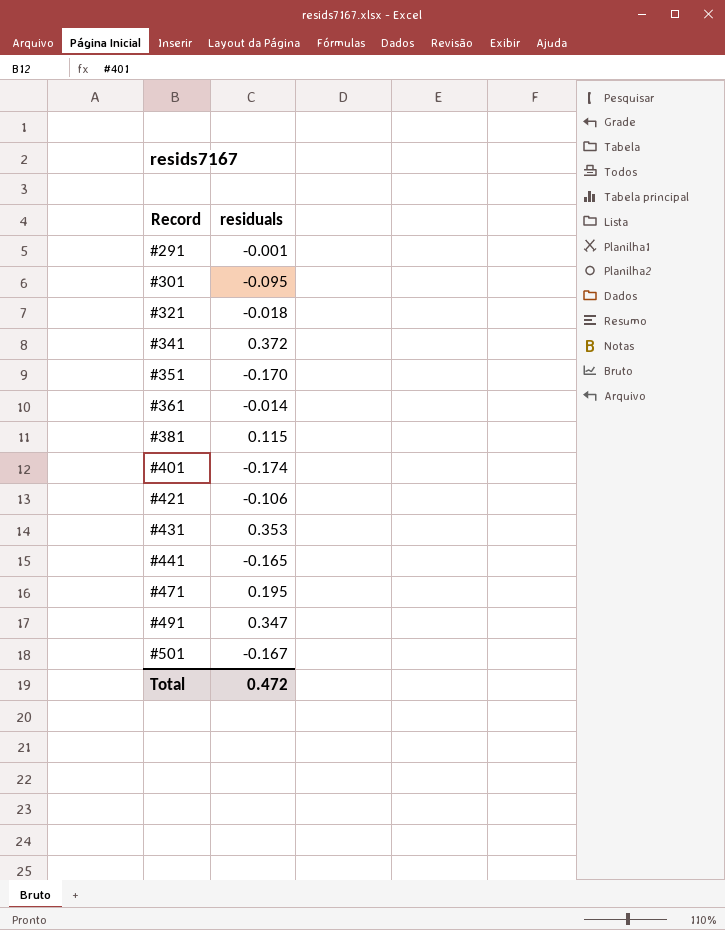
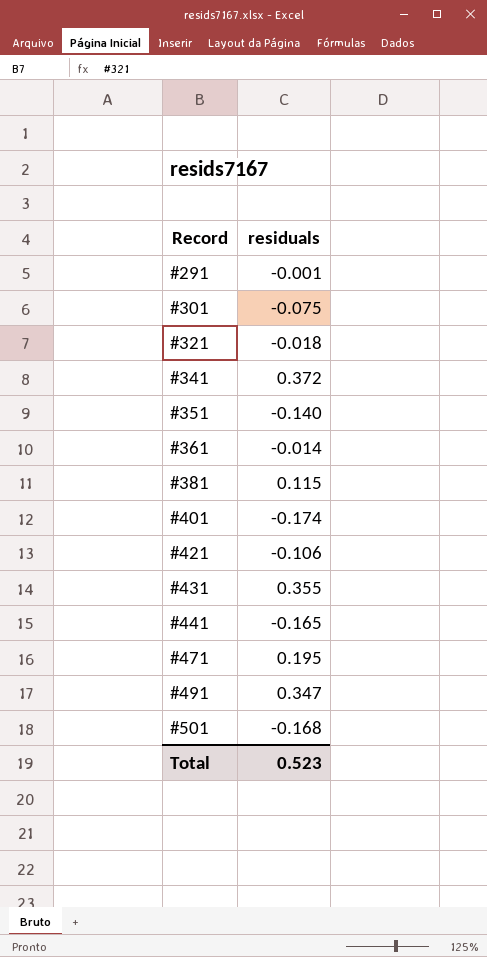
#301 | residuals: -0.095 -> -0.075
#351 | residuals: -0.170 -> -0.140
#431 | residuals: 0.353 -> 0.355
#501 | residuals: -0.167 -> -0.168
Total | residuals: 0.472 -> 0.523

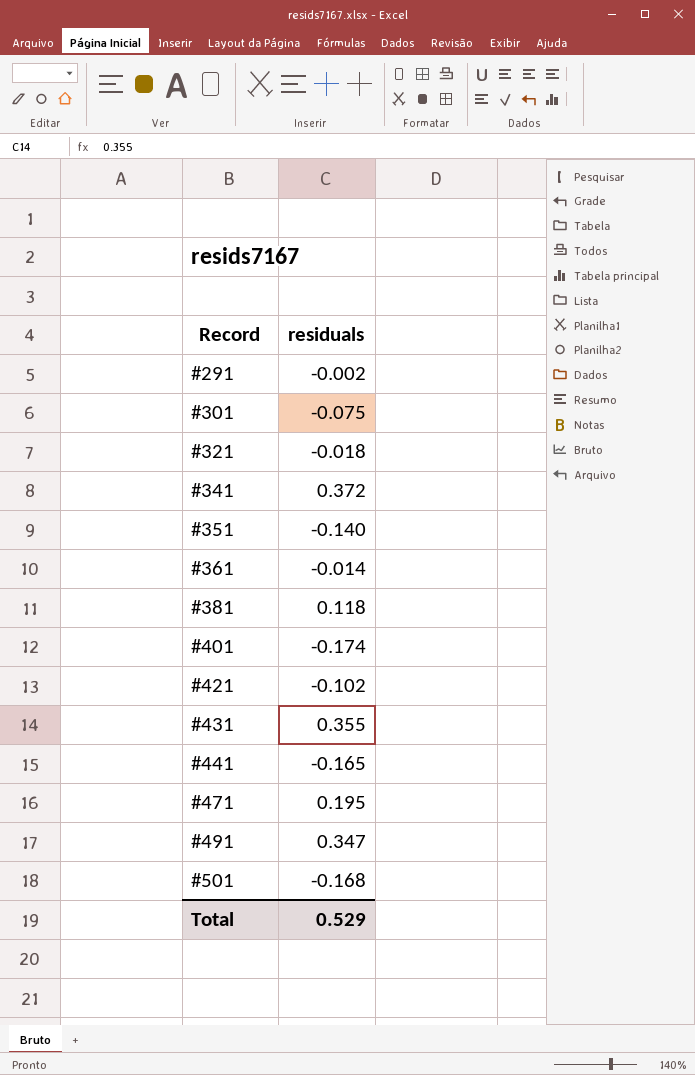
#291 | residuals: -0.001 -> -0.002
#381 | residuals: 0.115 -> 0.118
#421 | residuals: -0.106 -> -0.102
Total | residuals: 0.523 -> 0.529

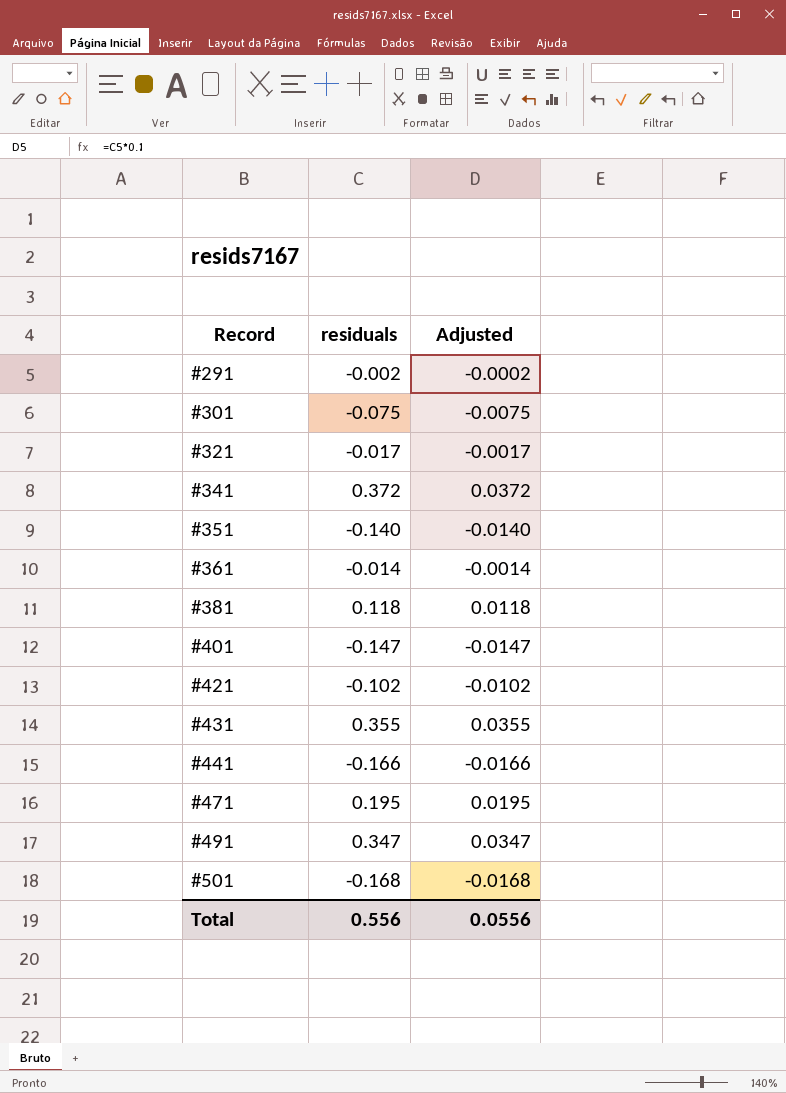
column Adjusted | formula: none -> [residuals] * 0.1
#321 | residuals: -0.018 -> -0.017
#401 | residuals: -0.174 -> -0.147
#441 | residuals: -0.165 -> -0.166
Total | residuals: 0.529 -> 0.556

